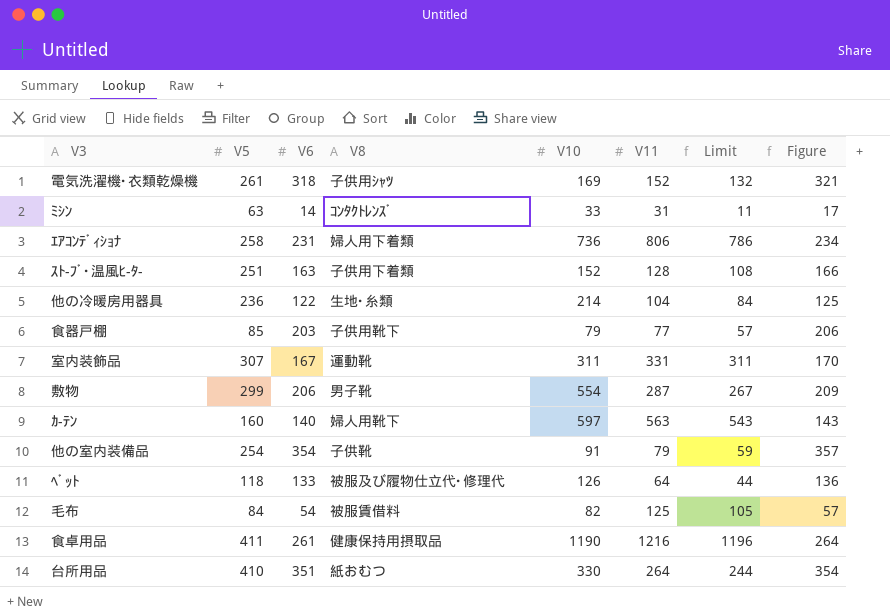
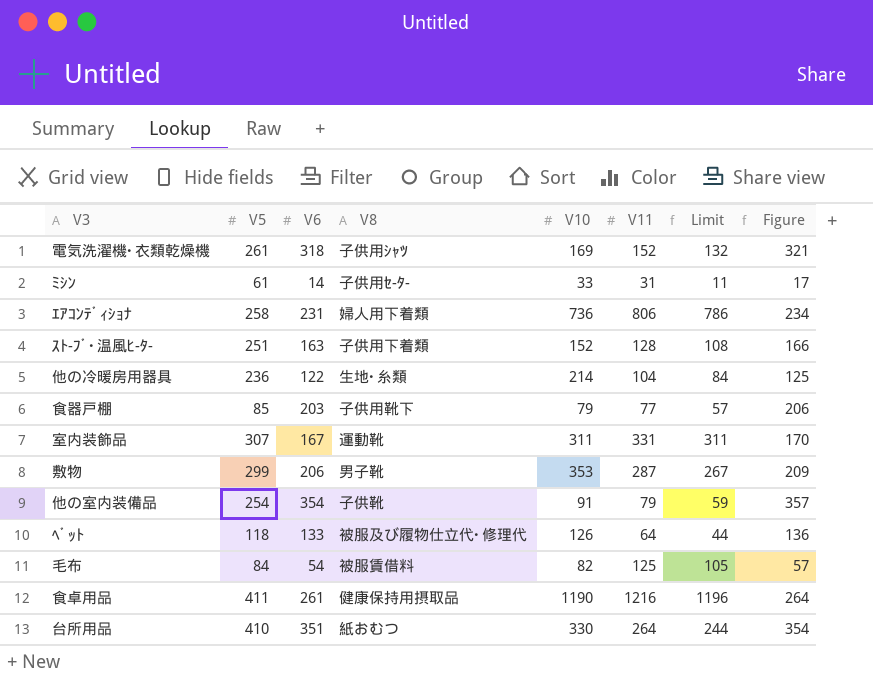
row ｶ-ﾃﾝ: 160 | 140 | 婦人用靴下 | 597 | 563 | 543 | 143 -> none
ﾐｼﾝ | V5: 63 -> 61
ﾐｼﾝ | V8: ｺﾝﾀｸﾄﾚﾝｽﾞ -> 子供用ｾ-ﾀ-
敷物 | V10: 554 -> 353

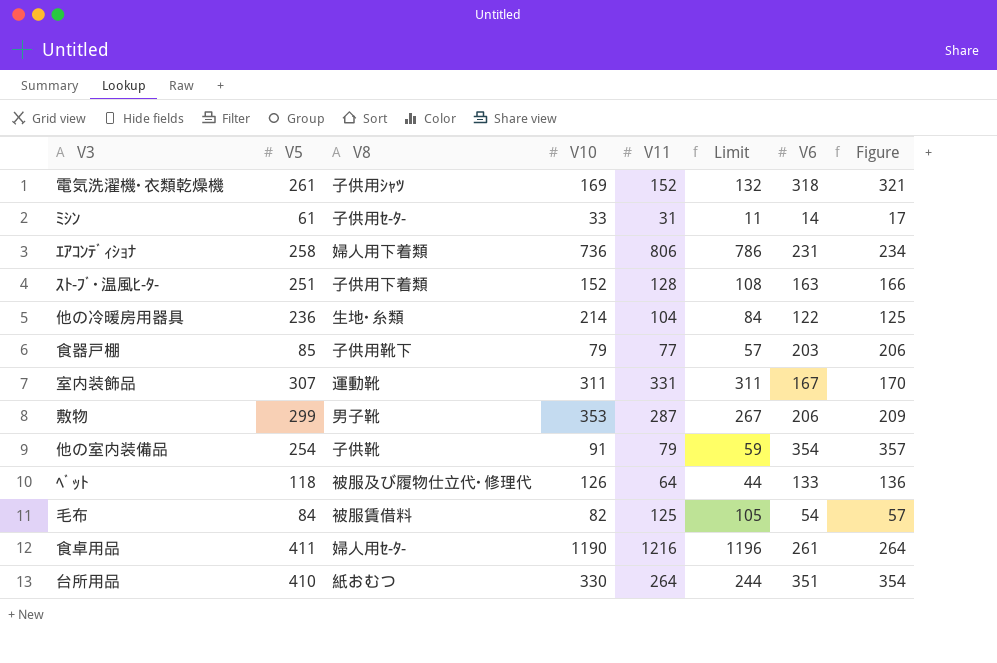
column V6 | position: 3 -> 7
食卓用品 | V8: 健康保持用摂取品 -> 婦人用ｾ-ﾀ-

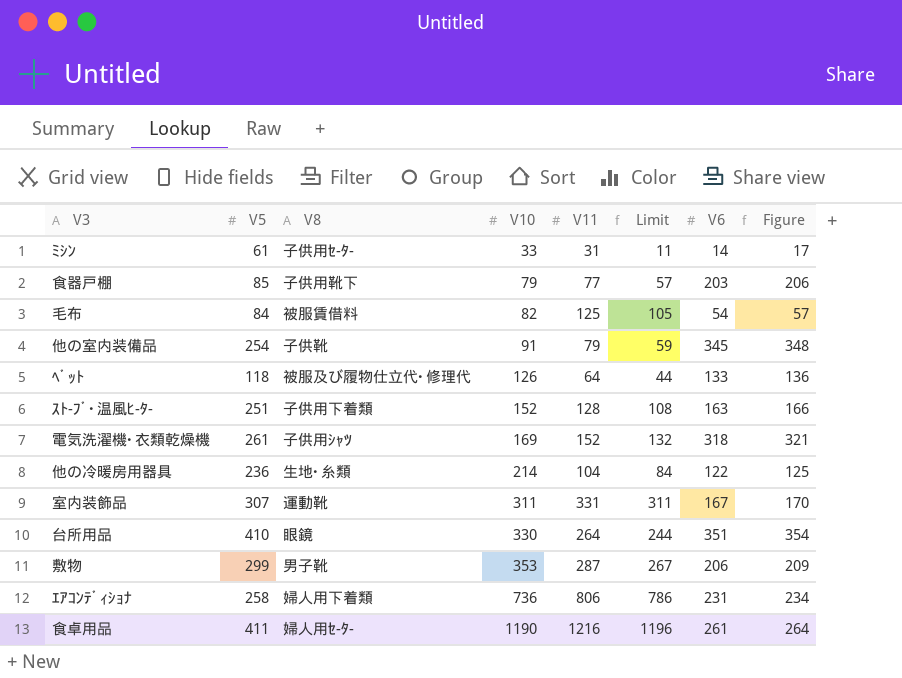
row order: none -> V10 ascending
他の室内装備品 | V6: 354 -> 345
他の室内装備品 | Figure: 357 -> 348
台所用品 | V8: 紙おむつ -> 眼鏡

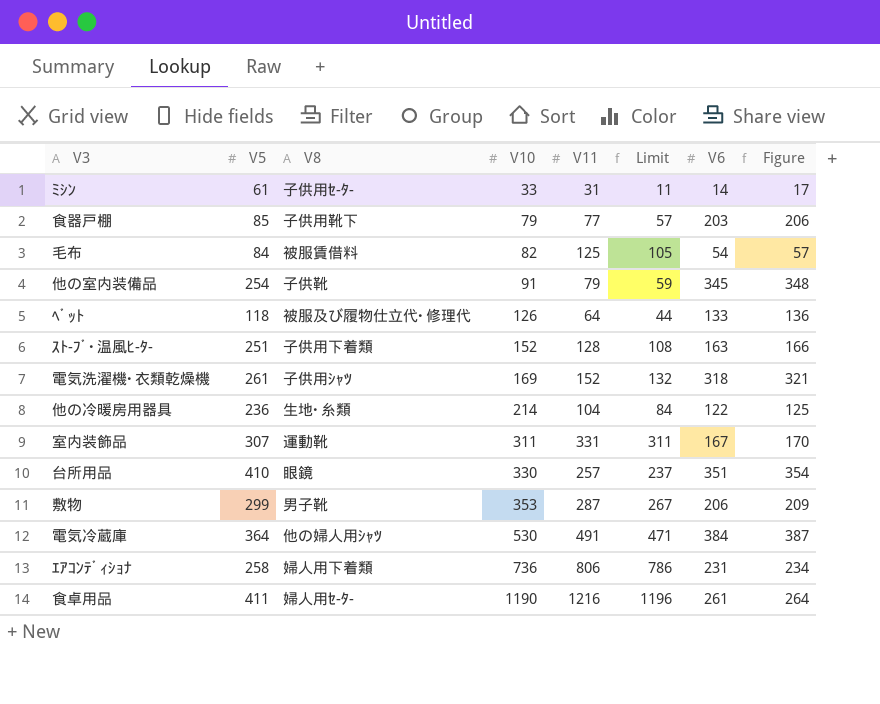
台所用品 | V11: 264 -> 257
台所用品 | Limit: 244 -> 237
row 電気冷蔵庫: none -> 364 | 他の婦人用ｼｬﾂ | 530 | 491 | 471 | 384 | 387

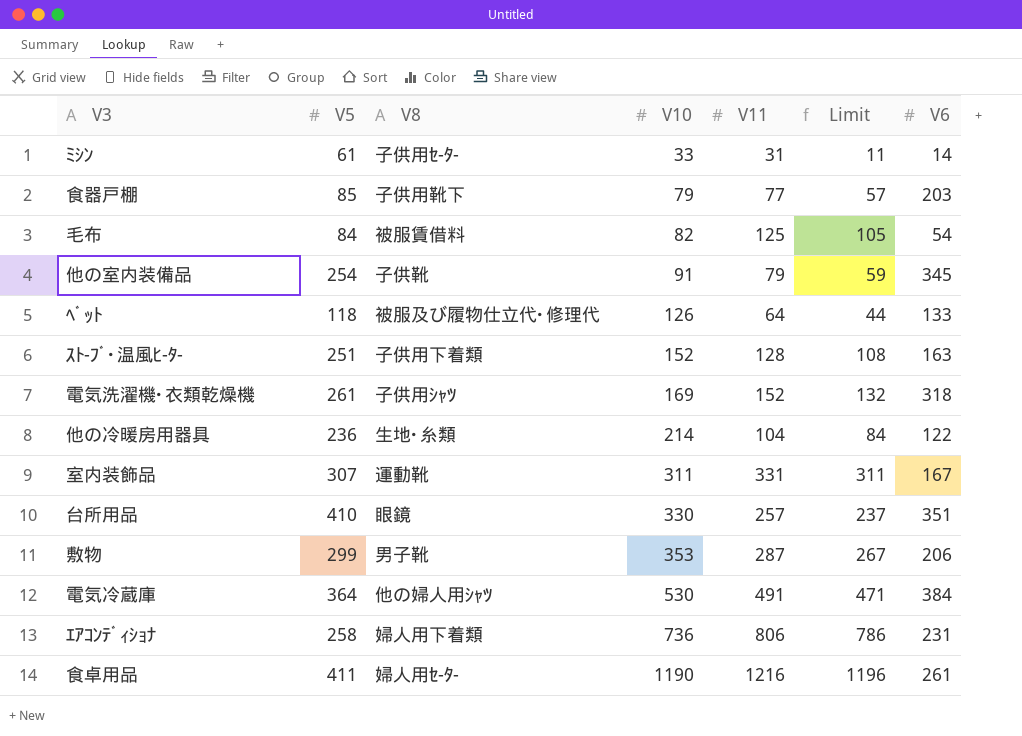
column Figure | formula: [V6] + 3 -> none

